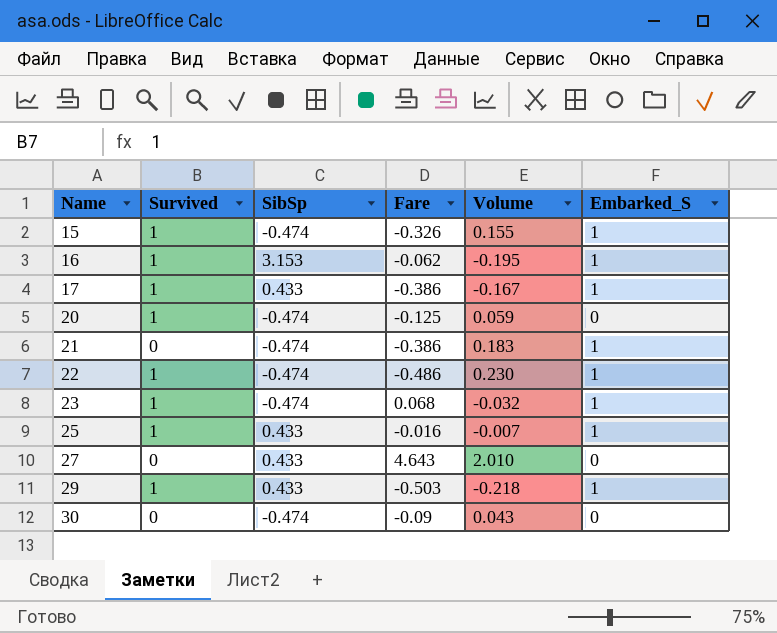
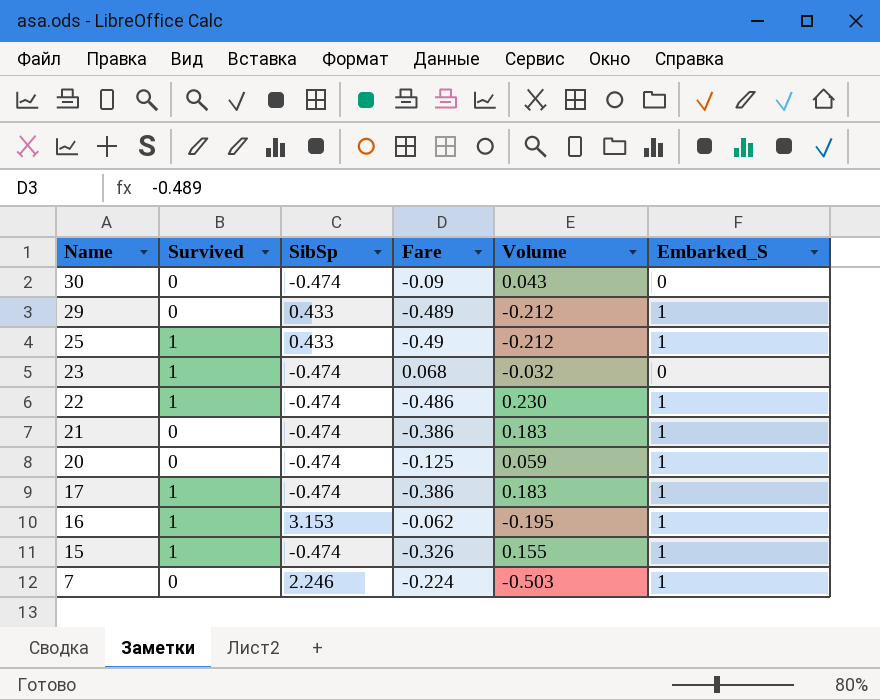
row order: Name ascending -> Name descending
row 27: 0 | 0.433 | 4.643 | 2.010 | 0 -> none
29 | Survived: 1 -> 0
29 | Fare: -0.503 -> -0.489
29 | Volume: -0.218 -> -0.212
25 | Fare: -0.016 -> -0.49
25 | Volume: -0.007 -> -0.212
23 | Embarked_S: 1 -> 0
20 | Survived: 1 -> 0
20 | Embarked_S: 0 -> 1
17 | SibSp: 0.433 -> -0.474
17 | Volume: -0.167 -> 0.183
row 7: none -> 0 | 2.246 | -0.224 | -0.503 | 1

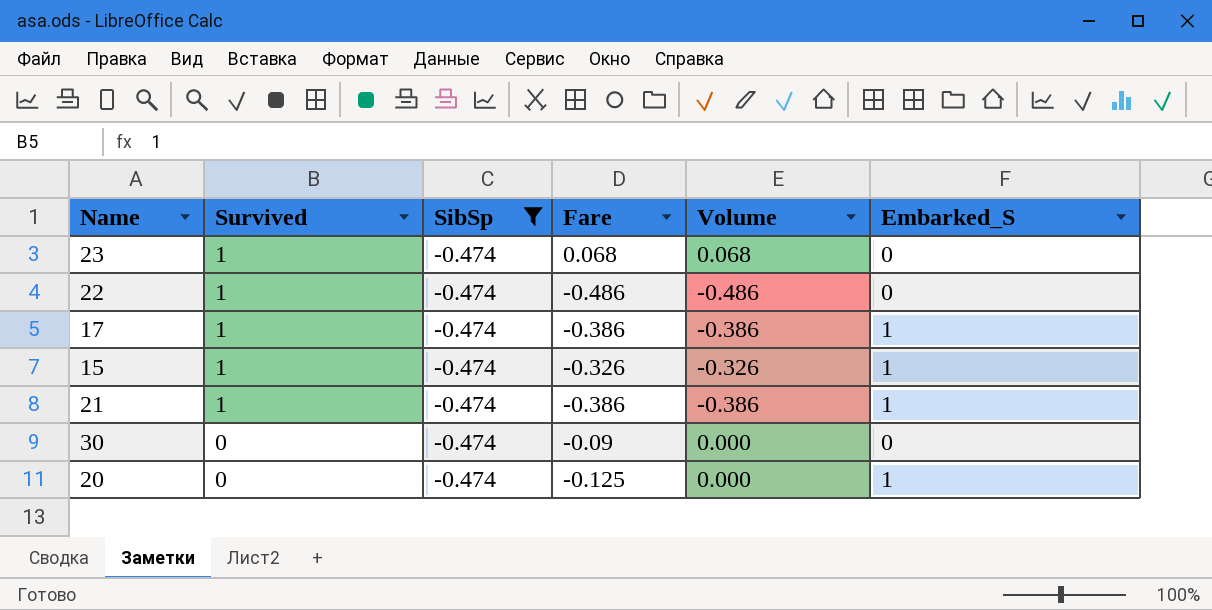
filter: none -> SibSp = -0.474
row order: Name descending -> Survived descending
column Volume | formula: [SibSp] * [Fare] -> [Survived] * [Fare]
22 | Embarked_S: 1 -> 0
21 | Survived: 0 -> 1

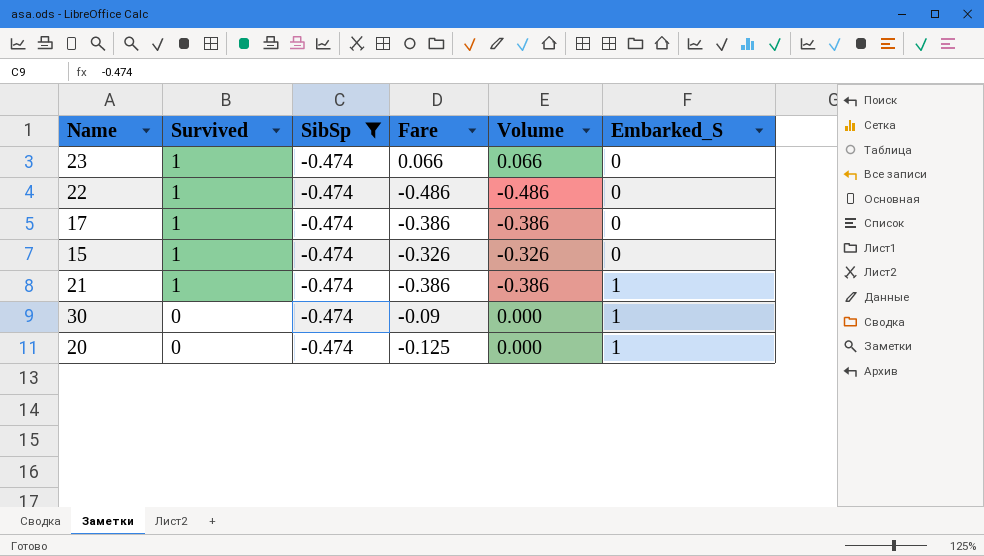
23 | Fare: 0.068 -> 0.066
23 | Volume: 0.068 -> 0.066
17 | Embarked_S: 1 -> 0
15 | Embarked_S: 1 -> 0
30 | Embarked_S: 0 -> 1

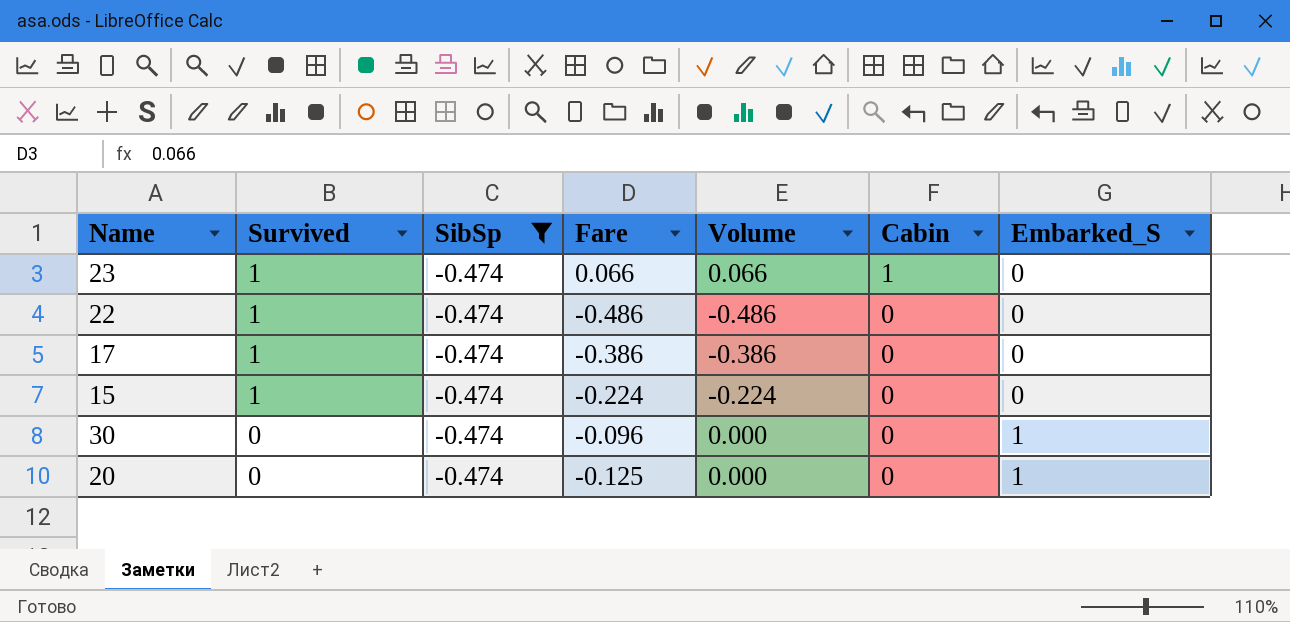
column Cabin | position: none -> 6
row 21: 1 | -0.474 | -0.386 | -0.386 | 1 -> none
15 | Fare: -0.326 -> -0.224
15 | Volume: -0.326 -> -0.224
30 | Fare: -0.09 -> -0.096

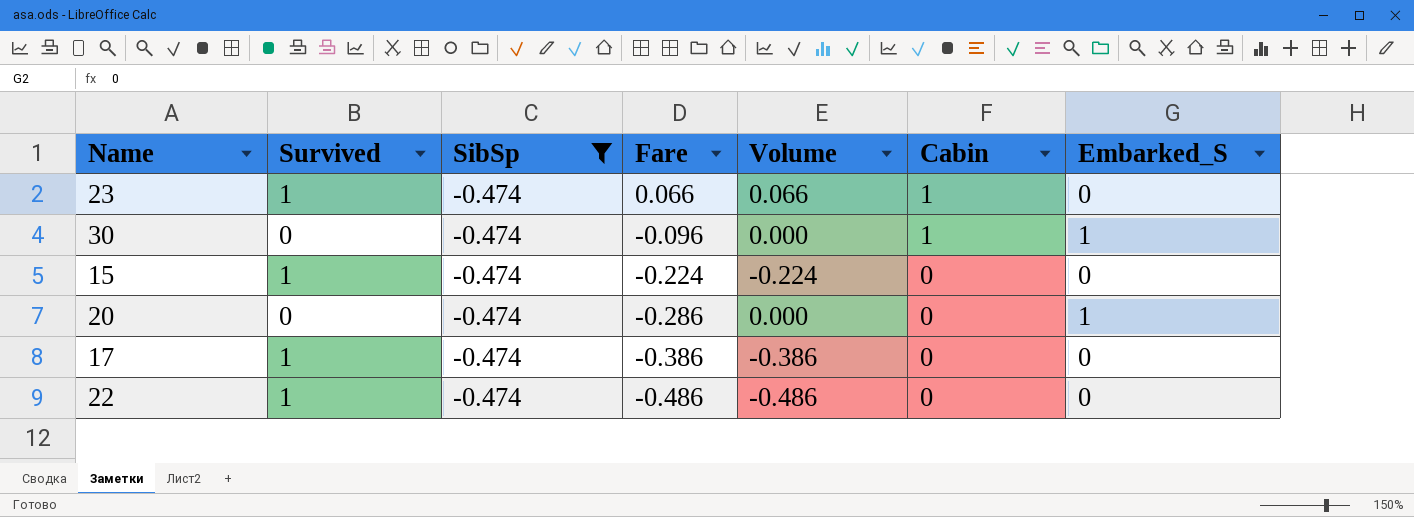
row order: Survived descending -> Fare descending
30 | Cabin: 0 -> 1
20 | Fare: -0.125 -> -0.286

